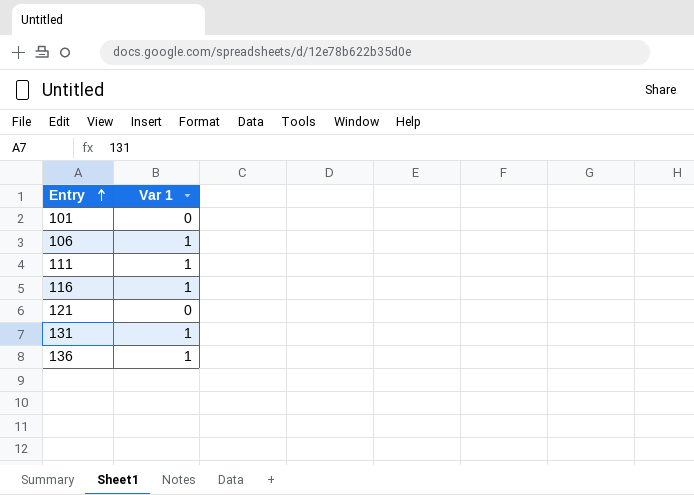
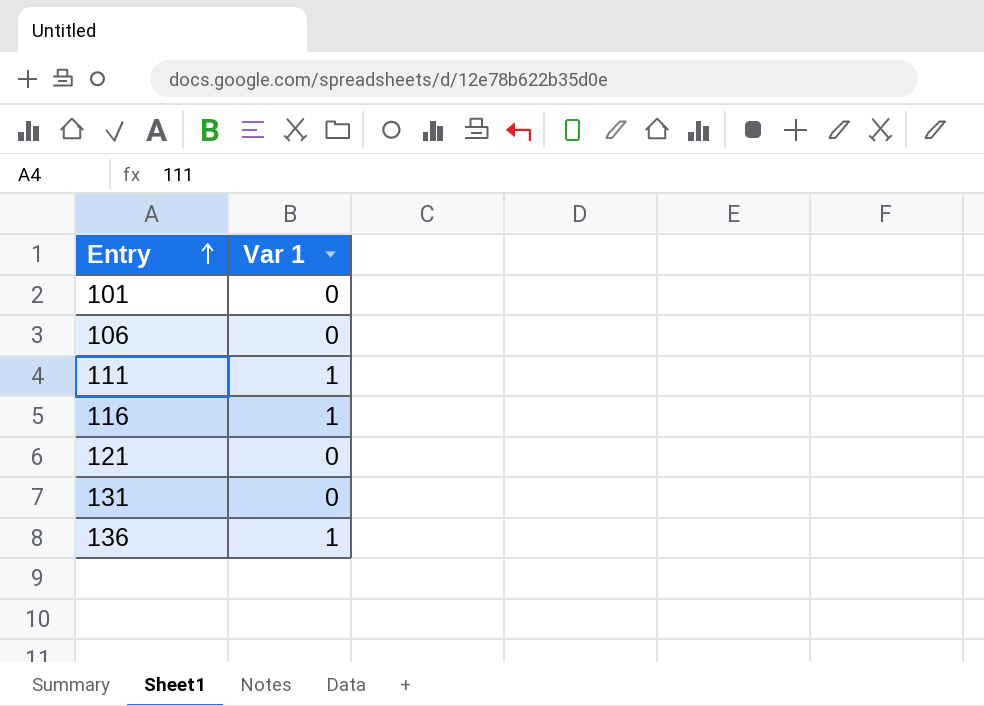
106 | Var 1: 1 -> 0
131 | Var 1: 1 -> 0

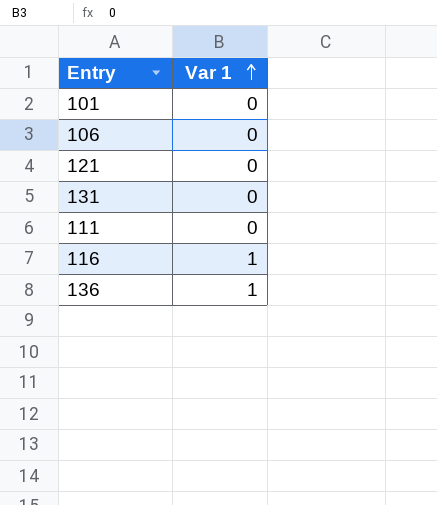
row order: Entry ascending -> Var 1 ascending
111 | Var 1: 1 -> 0

